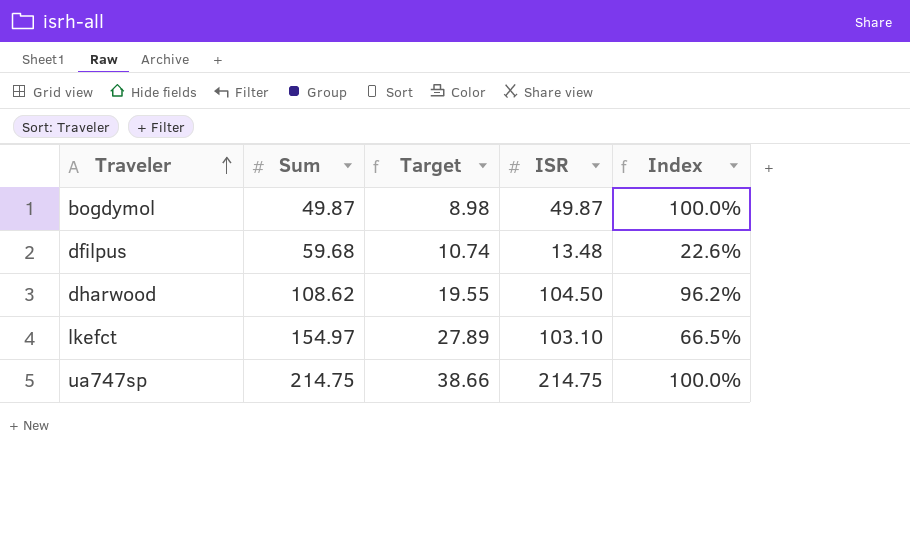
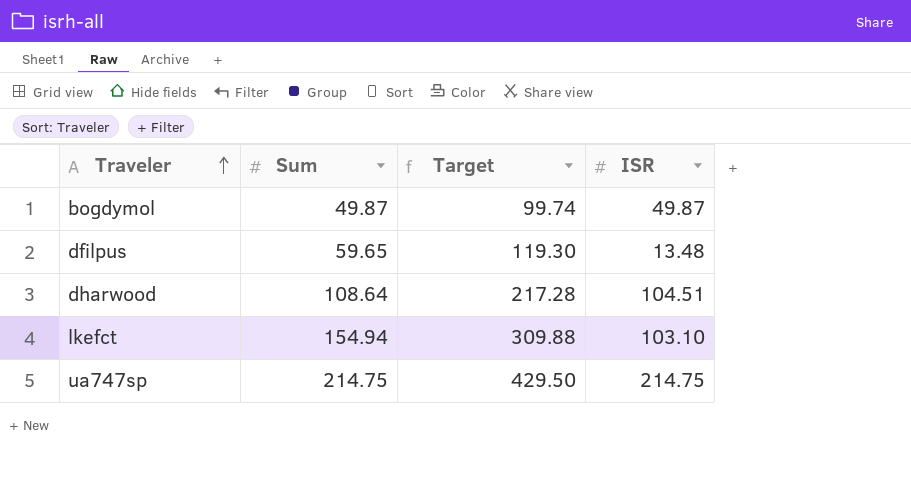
column Index | formula: [ISR] / [Sum] -> none
column Target | formula: [Sum] * 0.18 -> [Sum] * 2
dfilpus | Sum: 59.68 -> 59.65
dharwood | Sum: 108.62 -> 108.64
dharwood | ISR: 104.50 -> 104.51
lkefct | Sum: 154.97 -> 154.94

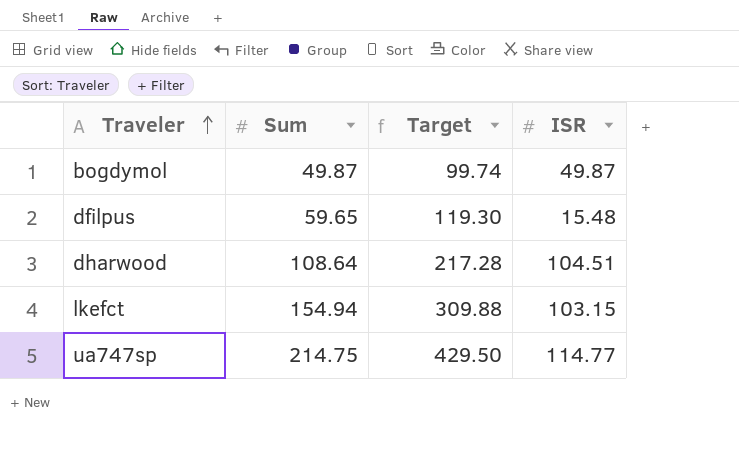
dfilpus | ISR: 13.48 -> 15.48
lkefct | ISR: 103.10 -> 103.15
ua747sp | ISR: 214.75 -> 114.77

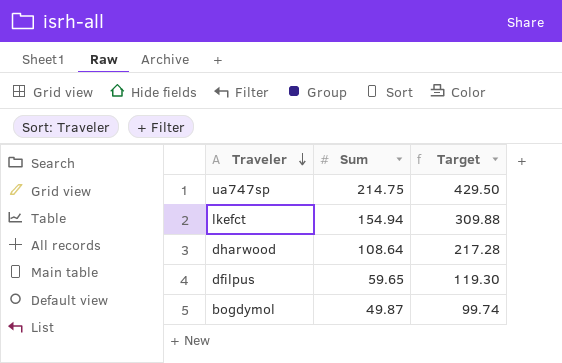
row order: Traveler ascending -> Traveler descending
column ISR | position: 4 -> none

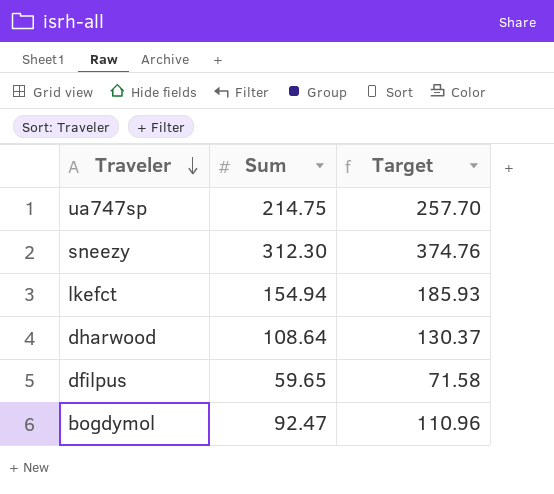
column Target | formula: [Sum] * 2 -> [Sum] * 1.2
row sneezy: none -> 312.30 | 374.76
bogdymol | Sum: 49.87 -> 92.47

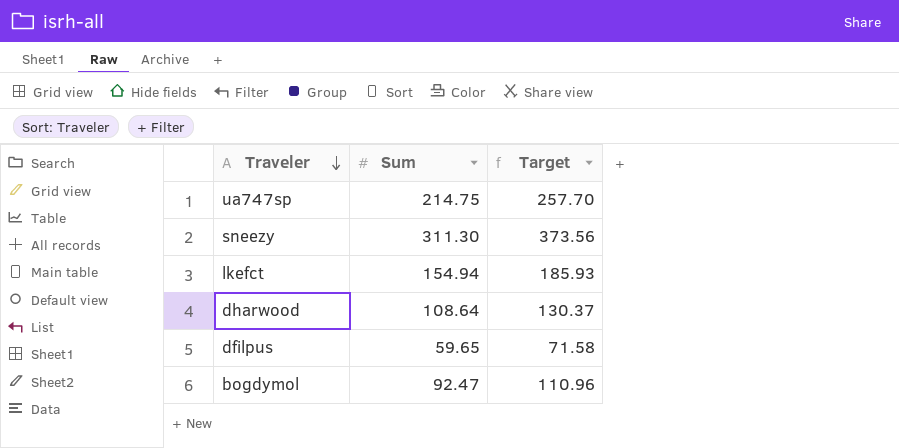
sneezy | Sum: 312.30 -> 311.30
sneezy | Target: 374.76 -> 373.56

